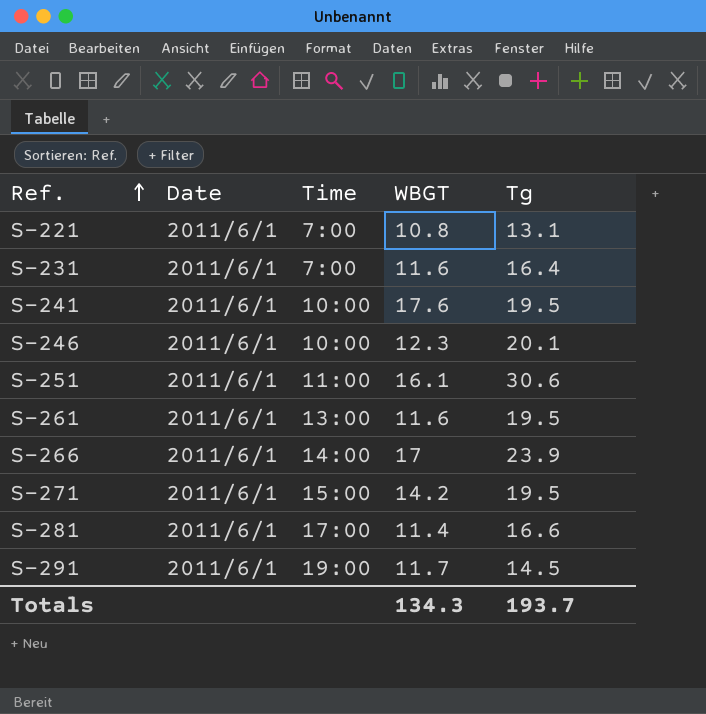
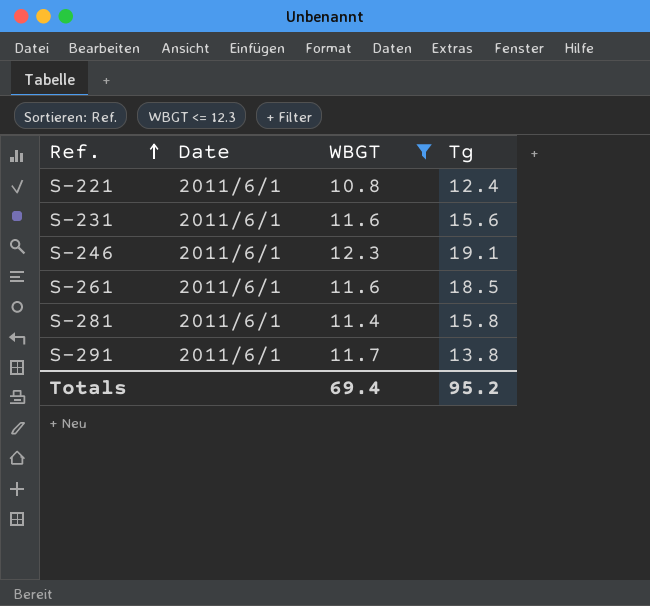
filter: none -> WBGT <= 12.3
column Time | position: 3 -> none
S-221 | Tg: 13.1 -> 12.4
S-231 | Tg: 16.4 -> 15.6
S-246 | Tg: 20.1 -> 19.1
S-261 | Tg: 19.5 -> 18.5
S-281 | Tg: 16.6 -> 15.8
S-291 | Tg: 14.5 -> 13.8
Totals | WBGT: 134.3 -> 69.4
Totals | Tg: 193.7 -> 95.2

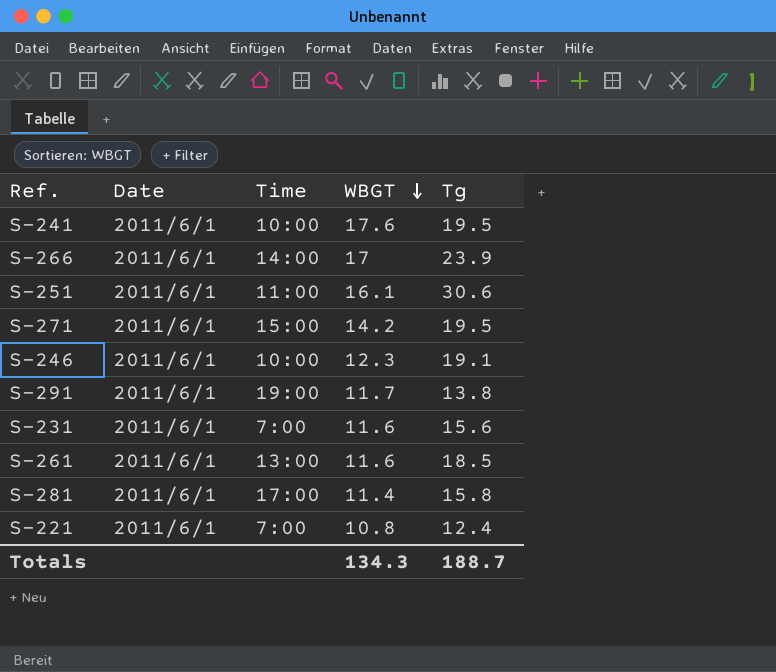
filter: WBGT <= 12.3 -> none
row order: Ref. ascending -> WBGT descending
column Time | position: none -> 3
Totals | WBGT: 69.4 -> 134.3
Totals | Tg: 95.2 -> 188.7

